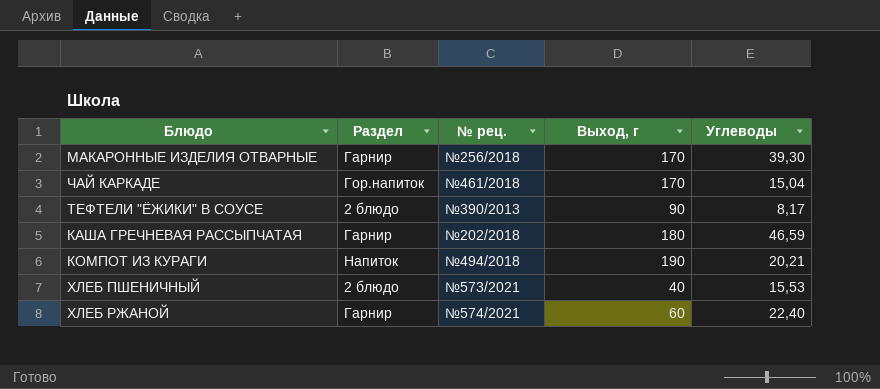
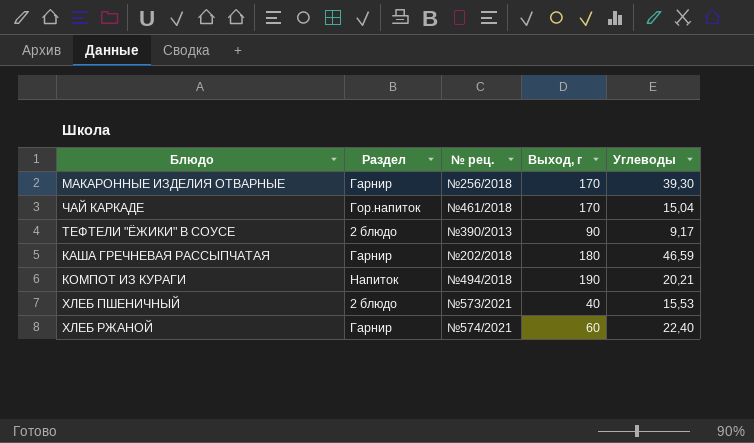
ТЕФТЕЛИ "ЁЖИКИ" В СОУСЕ | Углеводы: 8,17 -> 9,17

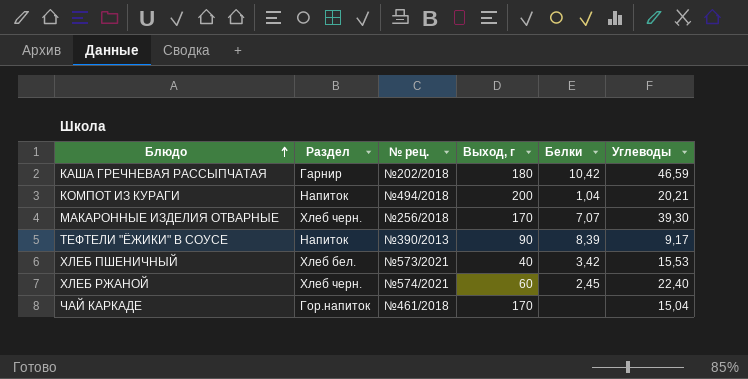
row order: none -> Блюдо ascending
column Белки | position: none -> 5
КОМПОТ ИЗ КУРАГИ | Выход, г: 190 -> 200
МАКАРОННЫЕ ИЗДЕЛИЯ ОТВАРНЫЕ | Раздел: Гарнир -> Хлеб черн.
ТЕФТЕЛИ "ЁЖИКИ" В СОУСЕ | Раздел: 2 блюдо -> Напиток
ХЛЕБ ПШЕНИЧНЫЙ | Раздел: 2 блюдо -> Хлеб бел.
ХЛЕБ РЖАНОЙ | Раздел: Гарнир -> Хлеб черн.

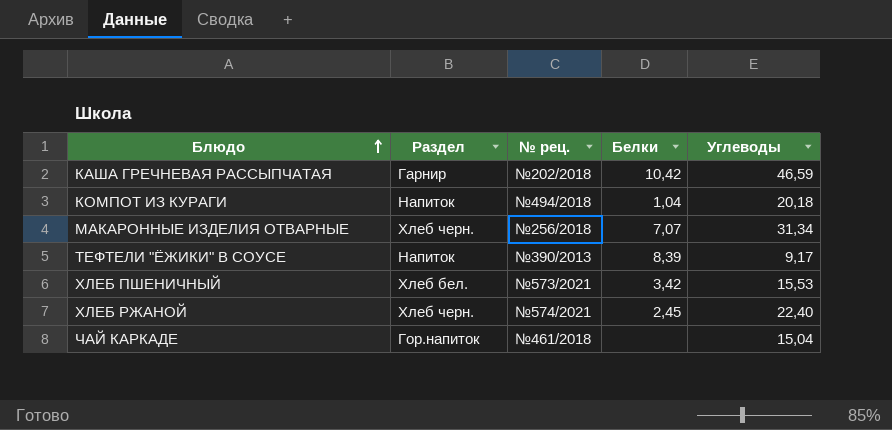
column Выход, г | position: 4 -> none
КОМПОТ ИЗ КУРАГИ | Углеводы: 20,21 -> 20,18
МАКАРОННЫЕ ИЗДЕЛИЯ ОТВАРНЫЕ | Углеводы: 39,30 -> 31,34

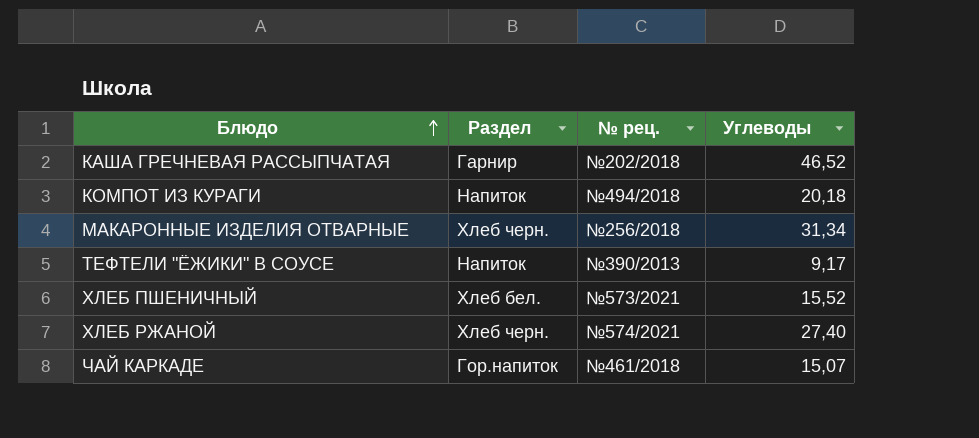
column Белки | position: 4 -> none
КАША ГРЕЧНЕВАЯ РАССЫПЧАТАЯ | Углеводы: 46,59 -> 46,52
ХЛЕБ ПШЕНИЧНЫЙ | Углеводы: 15,53 -> 15,52
ХЛЕБ РЖАНОЙ | Углеводы: 22,40 -> 27,40
ЧАЙ КАРКАДЕ | Углеводы: 15,04 -> 15,07

